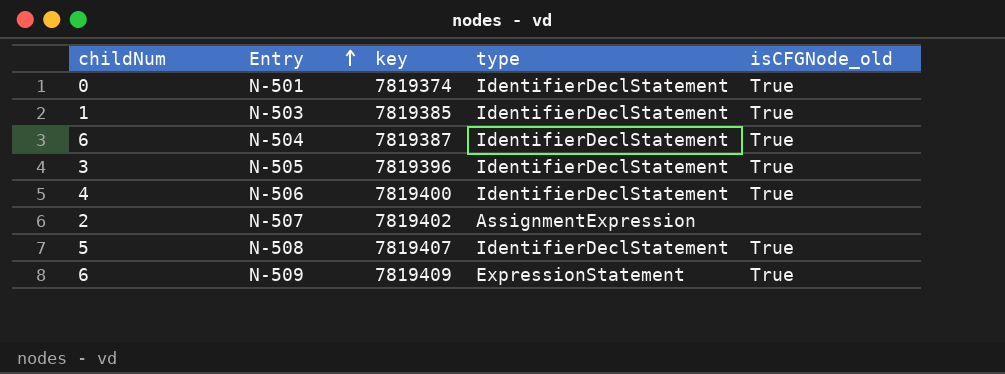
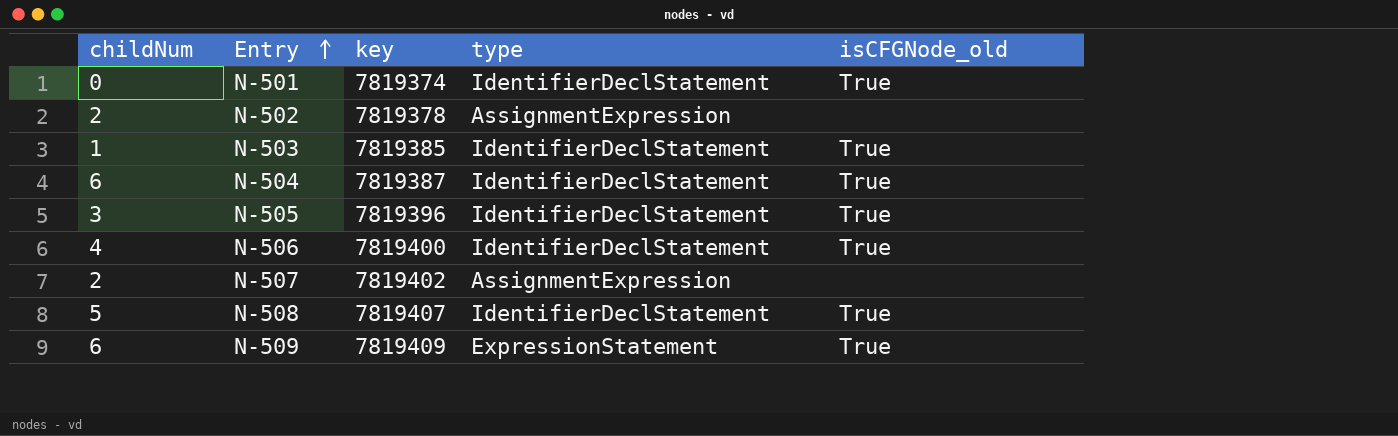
row N-502: none -> 2 | 7819378 | AssignmentExpression | none

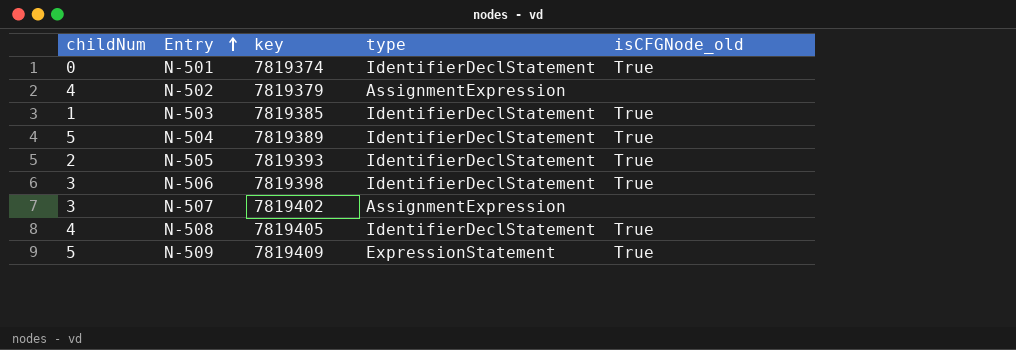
N-502 | childNum: 2 -> 4
N-502 | key: 7819378 -> 7819379
N-504 | childNum: 6 -> 5
N-504 | key: 7819387 -> 7819389
N-505 | childNum: 3 -> 2
N-505 | key: 7819396 -> 7819393
N-506 | childNum: 4 -> 3
N-506 | key: 7819400 -> 7819398
N-507 | childNum: 2 -> 3
N-508 | childNum: 5 -> 4
N-508 | key: 7819407 -> 7819405
N-509 | childNum: 6 -> 5

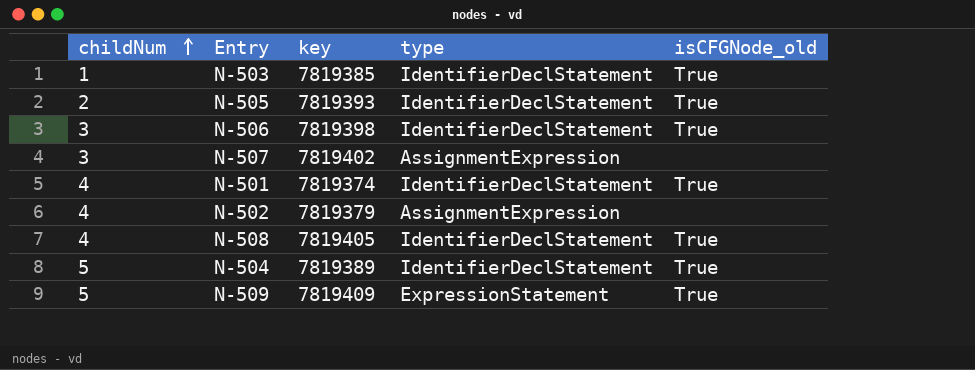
row order: Entry ascending -> childNum ascending
N-501 | childNum: 0 -> 4

